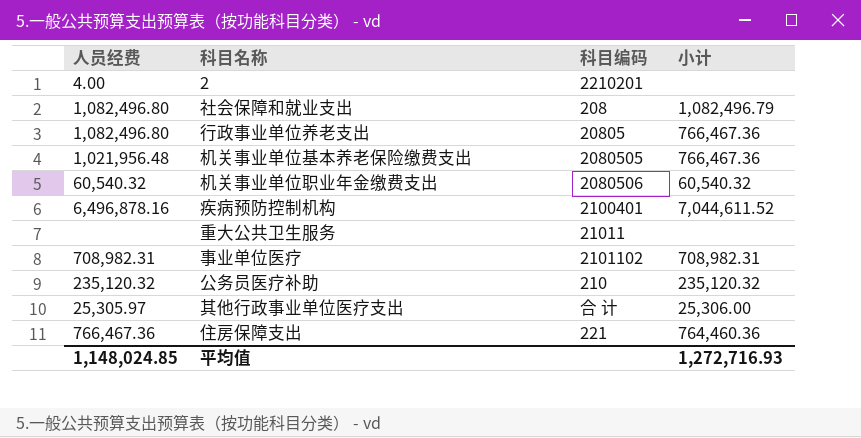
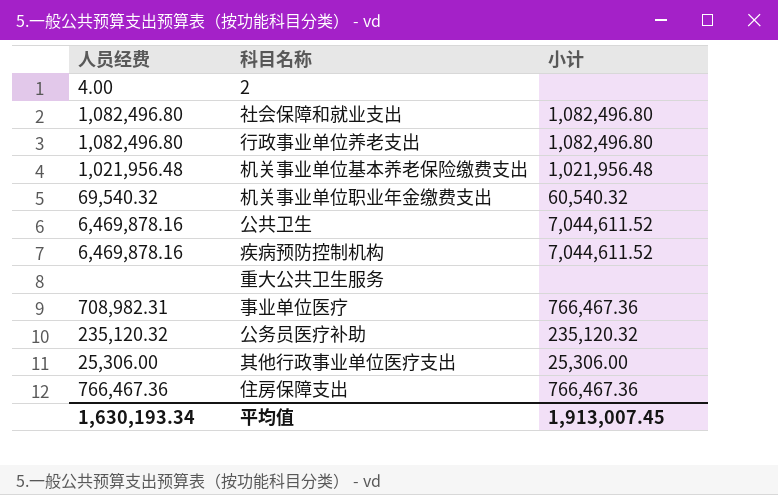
column 科目编码 | position: 3 -> none
社会保障和就业支出 | 小计: 1,082,496.79 -> 1,082,496.80
行政事业单位养老支出 | 小计: 766,467.36 -> 1,082,496.80
机关事业单位基本养老保险缴费支出 | 小计: 766,467.36 -> 1,021,956.48
机关事业单位职业年金缴费支出 | 人员经费: 60,540.32 -> 69,540.32
row 公共卫生: none -> 6,469,878.16 | 7,044,611.52
疾病预防控制机构 | 人员经费: 6,496,878.16 -> 6,469,878.16
事业单位医疗 | 小计: 708,982.31 -> 766,467.36
其他行政事业单位医疗支出 | 人员经费: 25,305.97 -> 25,306.00
住房保障支出 | 小计: 764,460.36 -> 766,467.36
平均值 | 人员经费: 1,148,024.85 -> 1,630,193.34
平均值 | 小计: 1,272,716.93 -> 1,913,007.45

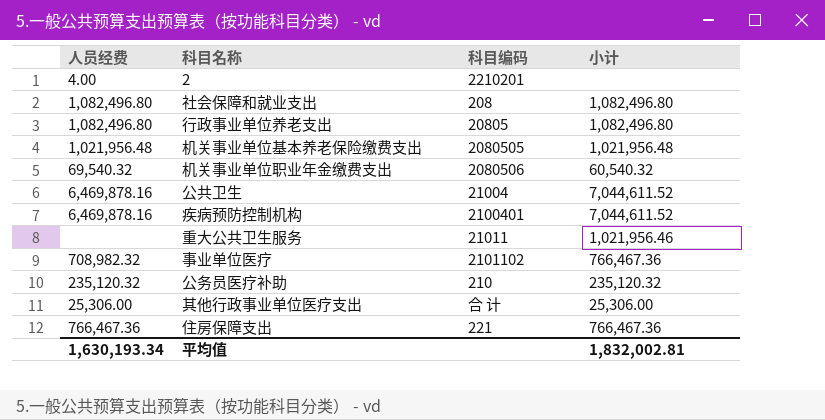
column 科目编码 | position: none -> 3
重大公共卫生服务 | 小计: none -> 1,021,956.46
事业单位医疗 | 人员经费: 708,982.31 -> 708,982.32
平均值 | 小计: 1,913,007.45 -> 1,832,002.81

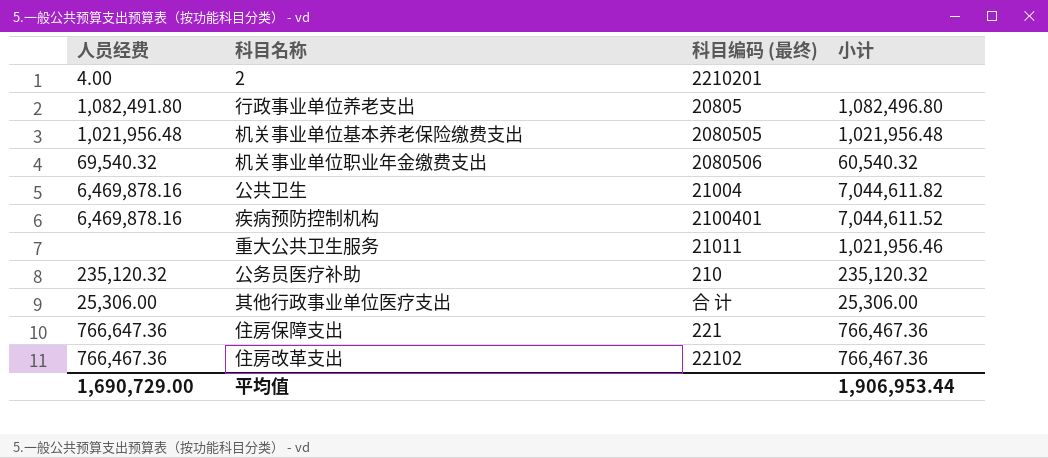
column name: 科目编码 -> 科目编码 (最终)
row 社会保障和就业支出: 1,082,496.80 | 208 | 1,082,496.80 -> none
row 事业单位医疗: 708,982.32 | 2101102 | 766,467.36 -> none
行政事业单位养老支出 | 人员经费: 1,082,496.80 -> 1,082,491.80
公共卫生 | 小计: 7,044,611.52 -> 7,044,611.82
住房保障支出 | 人员经费: 766,467.36 -> 766,647.36
row 住房改革支出: none -> 766,467.36 | 22102 | 766,467.36
平均值 | 人员经费: 1,630,193.34 -> 1,690,729.00
平均值 | 小计: 1,832,002.81 -> 1,906,953.44

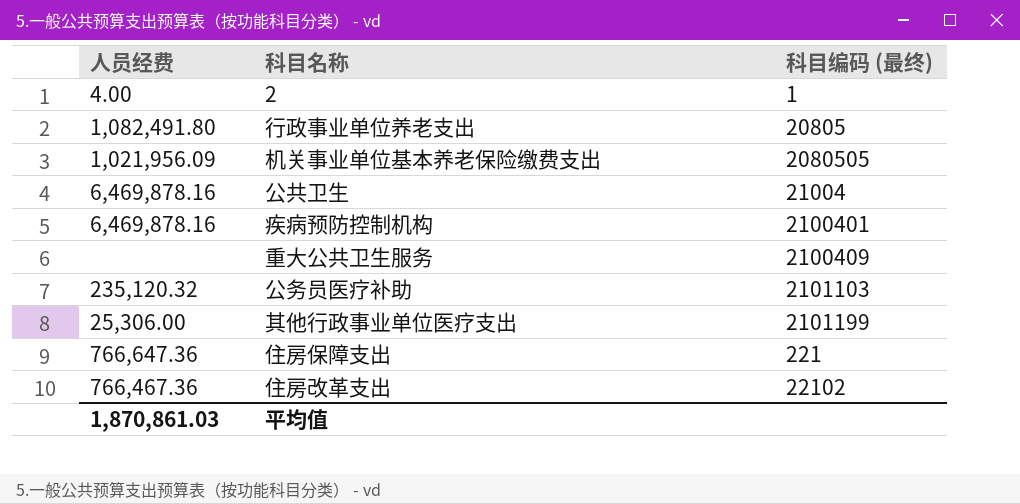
column 小计 | position: 4 -> none
row 机关事业单位职业年金缴费支出: 69,540.32 | 2080506 | 60,540.32 -> none
2 | 科目编码 (最终): 2210201 -> 1
机关事业单位基本养老保险缴费支出 | 人员经费: 1,021,956.48 -> 1,021,956.09
重大公共卫生服务 | 科目编码 (最终): 21011 -> 2100409
公务员医疗补助 | 科目编码 (最终): 210 -> 2101103
其他行政事业单位医疗支出 | 科目编码 (最终): 合 计 -> 2101199
平均值 | 人员经费: 1,690,729.00 -> 1,870,861.03

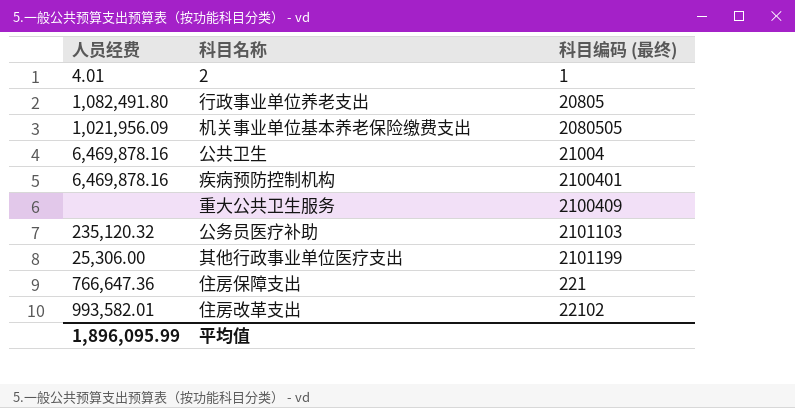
2 | 人员经费: 4.00 -> 4.01
住房改革支出 | 人员经费: 766,467.36 -> 993,582.01
平均值 | 人员经费: 1,870,861.03 -> 1,896,095.99

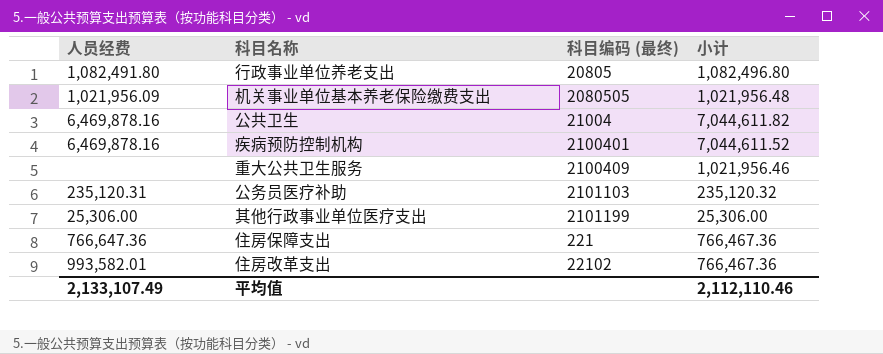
column 小计 | position: none -> 4
row 2: 4.01 | 1 -> none
公务员医疗补助 | 人员经费: 235,120.32 -> 235,120.31
平均值 | 人员经费: 1,896,095.99 -> 2,133,107.49

